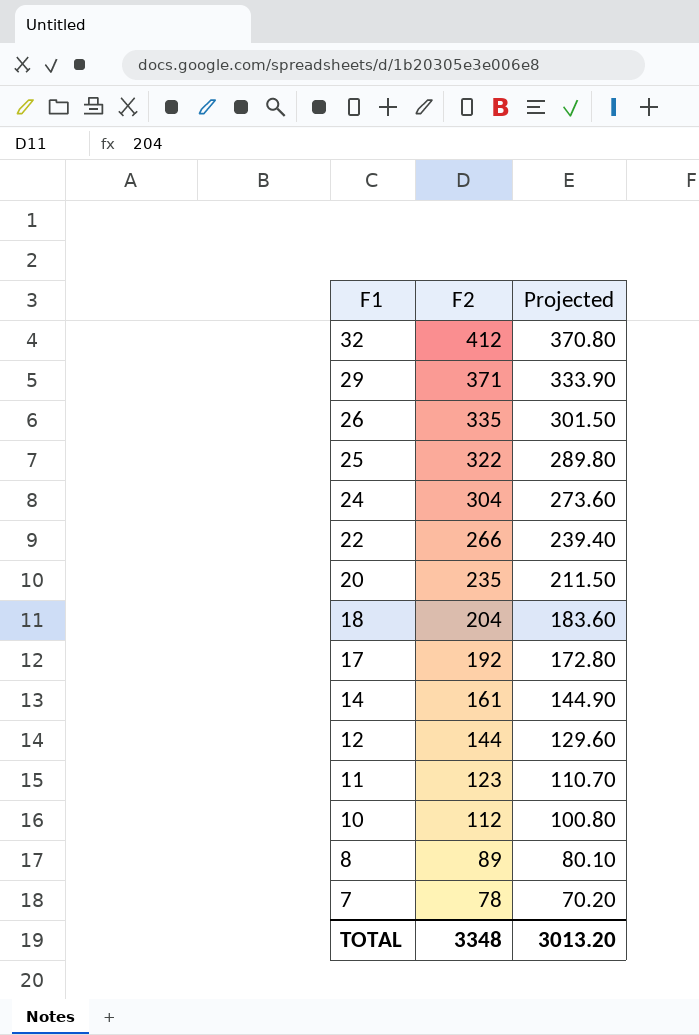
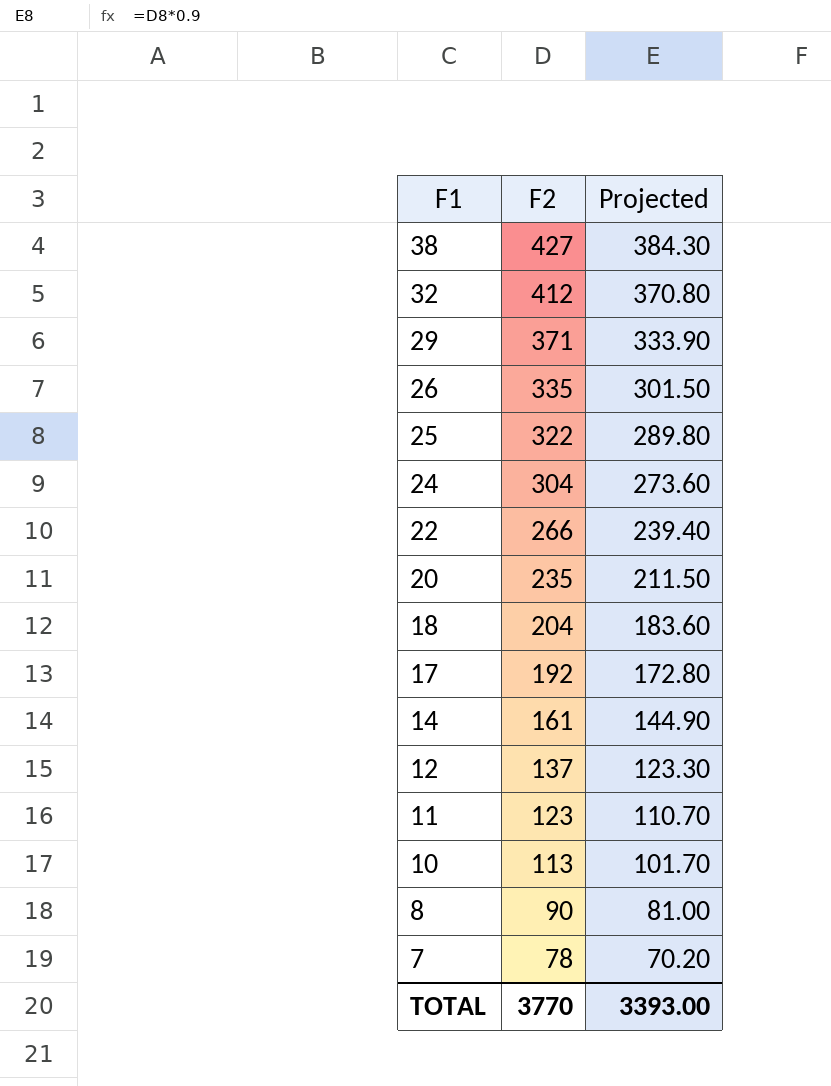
row 38: none -> 427 | 384.30
12 | F2: 144 -> 137
12 | Projected: 129.60 -> 123.30
10 | F2: 112 -> 113
10 | Projected: 100.80 -> 101.70
8 | F2: 89 -> 90
8 | Projected: 80.10 -> 81.00
TOTAL | F2: 3348 -> 3770
TOTAL | Projected: 3013.20 -> 3393.00

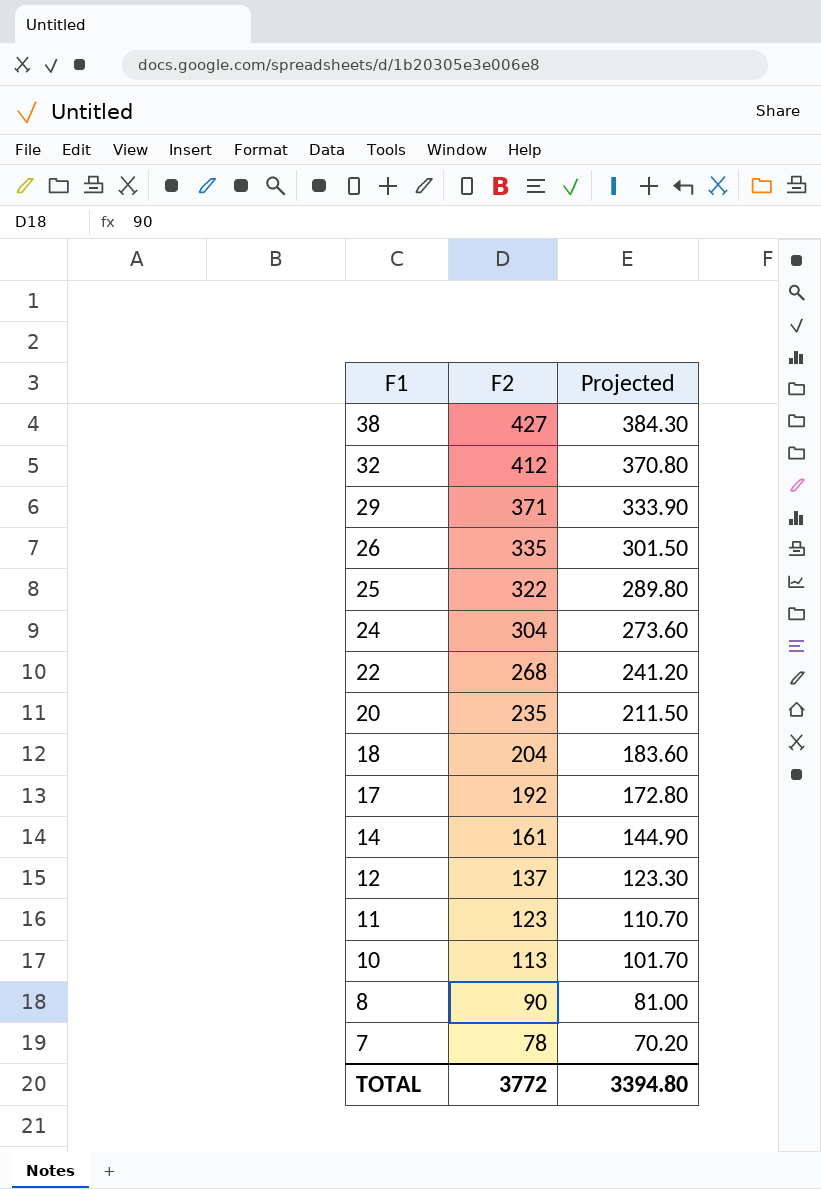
22 | F2: 266 -> 268
22 | Projected: 239.40 -> 241.20
TOTAL | F2: 3770 -> 3772
TOTAL | Projected: 3393.00 -> 3394.80

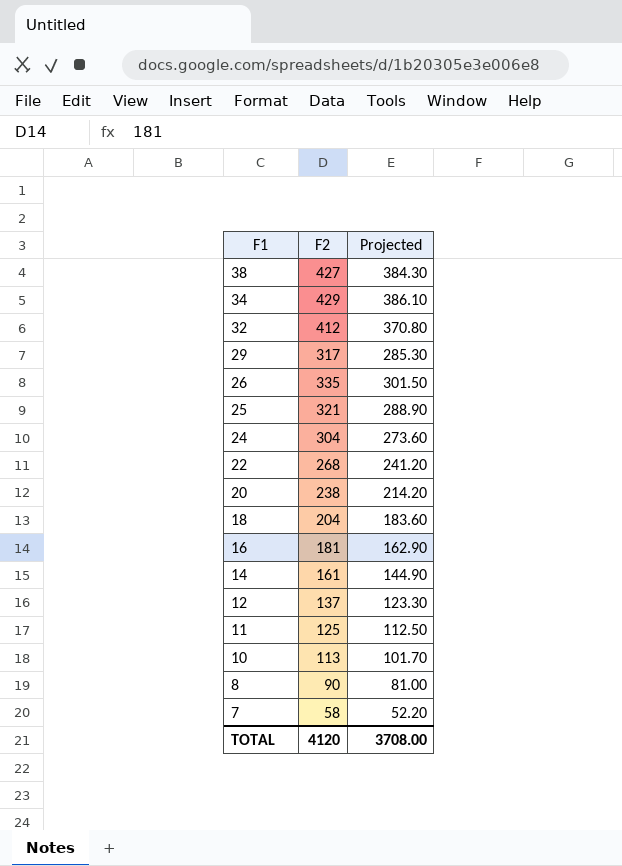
row 17: 192 | 172.80 -> none
row 34: none -> 429 | 386.10
29 | F2: 371 -> 317
29 | Projected: 333.90 -> 285.30
25 | F2: 322 -> 321
25 | Projected: 289.80 -> 288.90
20 | F2: 235 -> 238
20 | Projected: 211.50 -> 214.20
row 16: none -> 181 | 162.90
11 | F2: 123 -> 125
11 | Projected: 110.70 -> 112.50
7 | F2: 78 -> 58
7 | Projected: 70.20 -> 52.20
TOTAL | F2: 3772 -> 4120
TOTAL | Projected: 3394.80 -> 3708.00

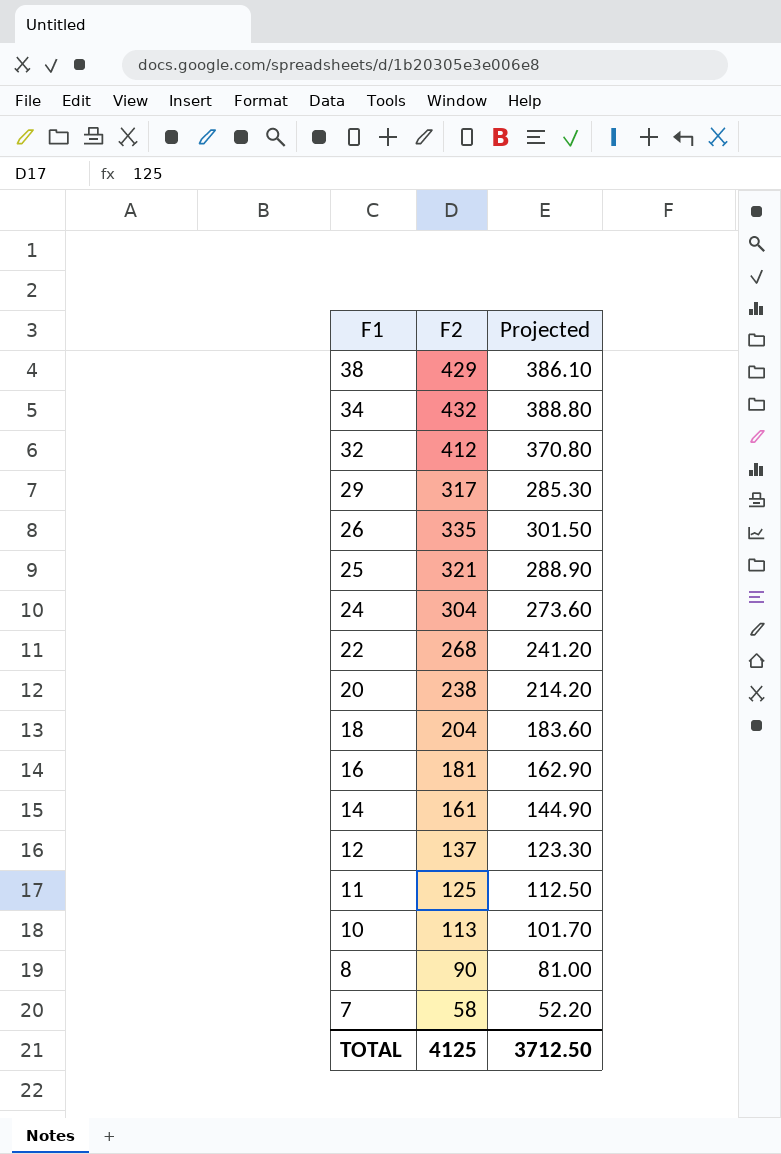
38 | F2: 427 -> 429
38 | Projected: 384.30 -> 386.10
34 | F2: 429 -> 432
34 | Projected: 386.10 -> 388.80
TOTAL | F2: 4120 -> 4125
TOTAL | Projected: 3708.00 -> 3712.50

